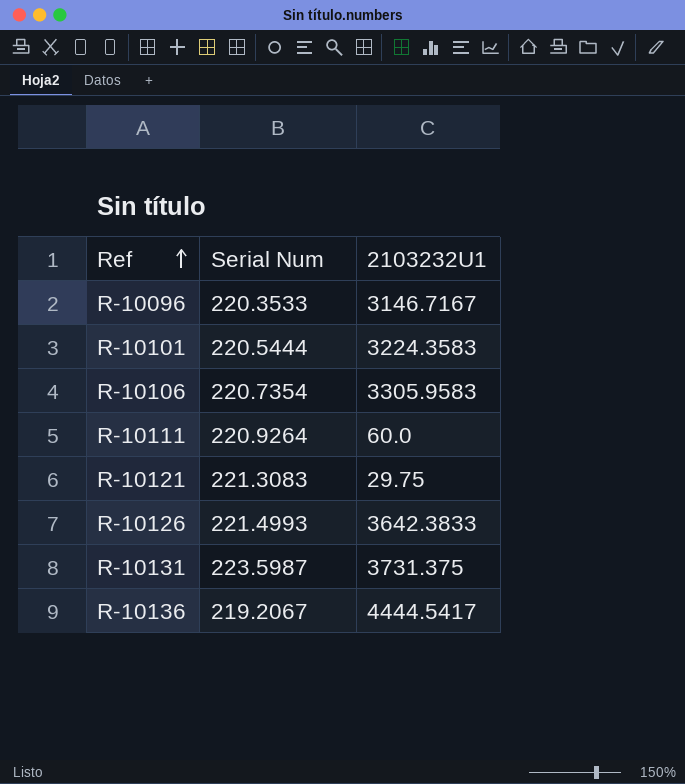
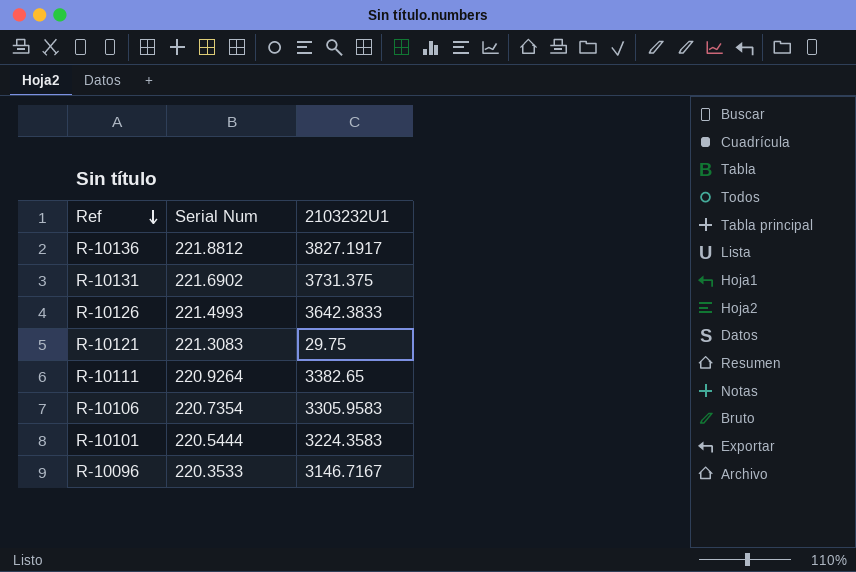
row order: Ref ascending -> Ref descending
R-10136 | Serial Num: 219.2067 -> 221.8812
R-10136 | 2103232U1: 4444.5417 -> 3827.1917
R-10131 | Serial Num: 223.5987 -> 221.6902
R-10111 | 2103232U1: 60.0 -> 3382.65

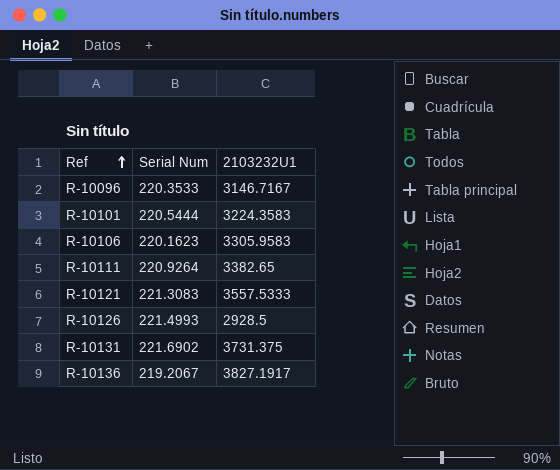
row order: Ref descending -> Ref ascending
R-10106 | Serial Num: 220.7354 -> 220.1623
R-10121 | 2103232U1: 29.75 -> 3557.5333
R-10126 | 2103232U1: 3642.3833 -> 2928.5
R-10136 | Serial Num: 221.8812 -> 219.2067

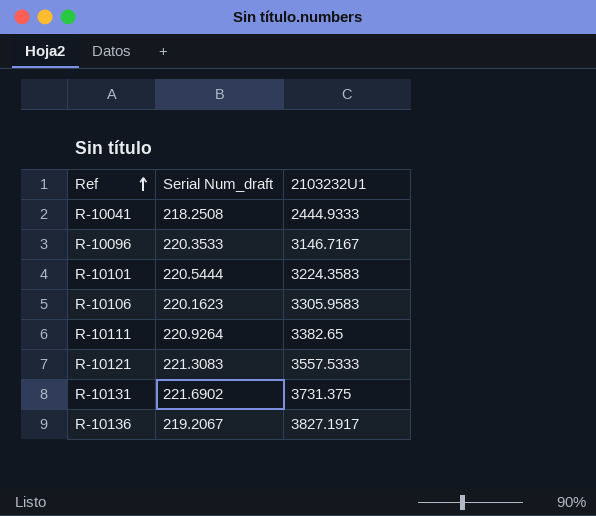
column name: Serial Num -> Serial Num_draft
row R-10126: 221.4993 | 2928.5 -> none
row R-10041: none -> 218.2508 | 2444.9333

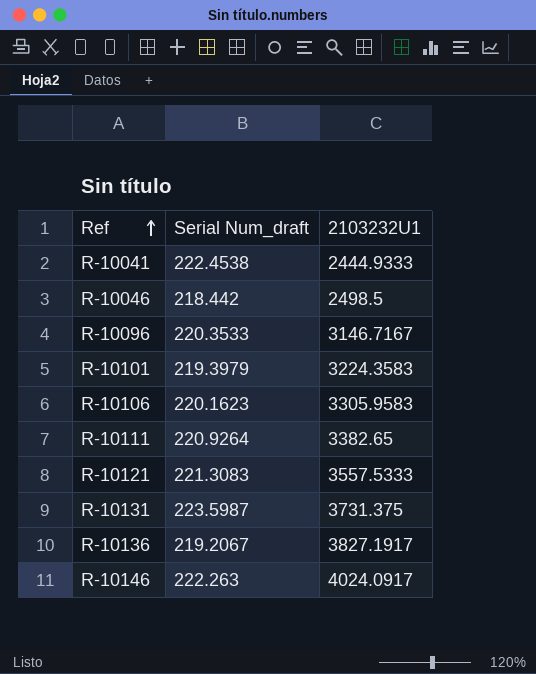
R-10041 | Serial Num_draft: 218.2508 -> 222.4538
row R-10046: none -> 218.442 | 2498.5
R-10101 | Serial Num_draft: 220.5444 -> 219.3979
R-10131 | Serial Num_draft: 221.6902 -> 223.5987
row R-10146: none -> 222.263 | 4024.0917

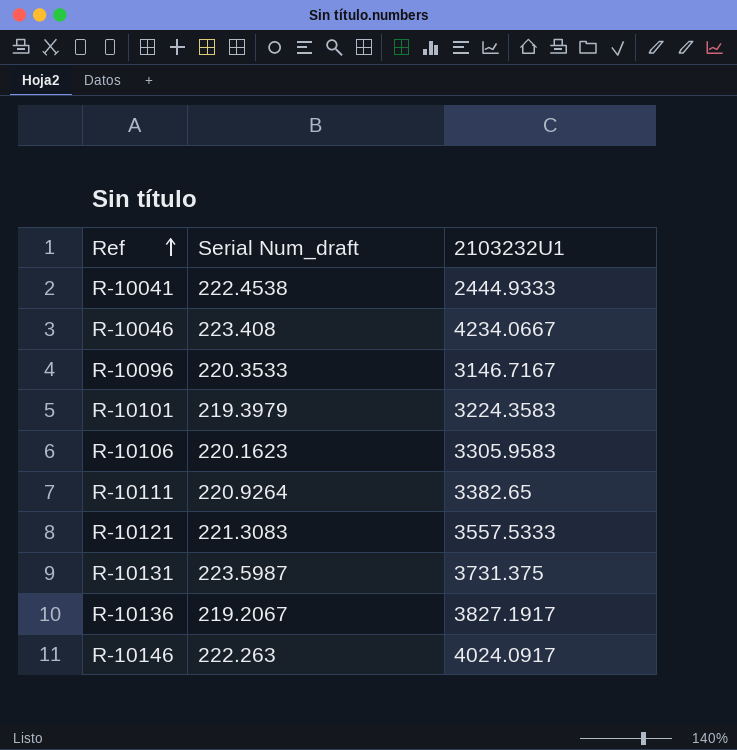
R-10046 | Serial Num_draft: 218.442 -> 223.408
R-10046 | 2103232U1: 2498.5 -> 4234.0667

